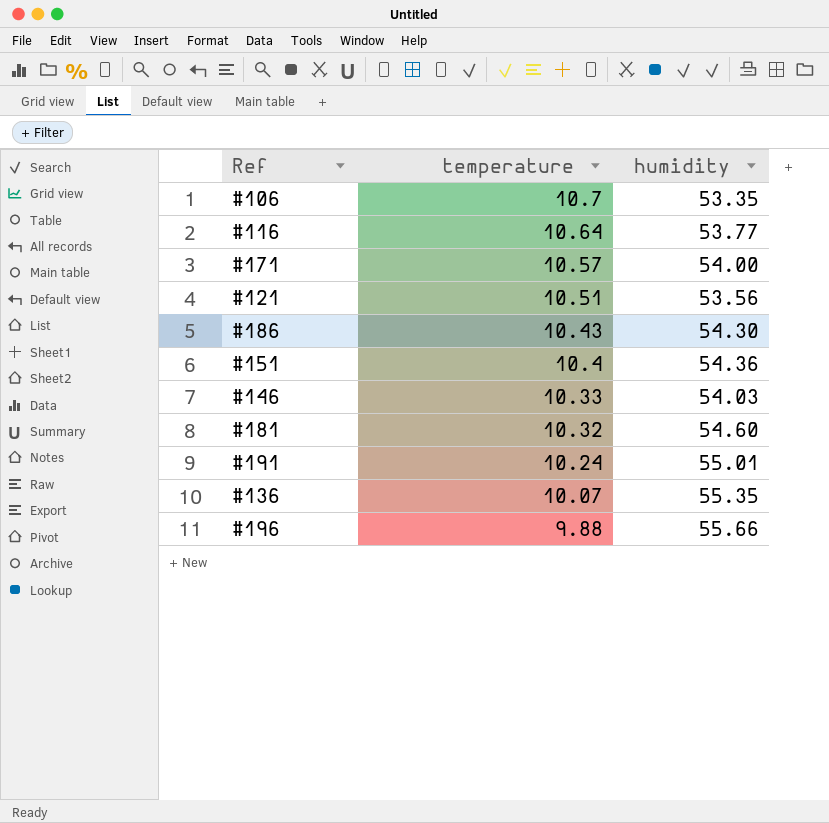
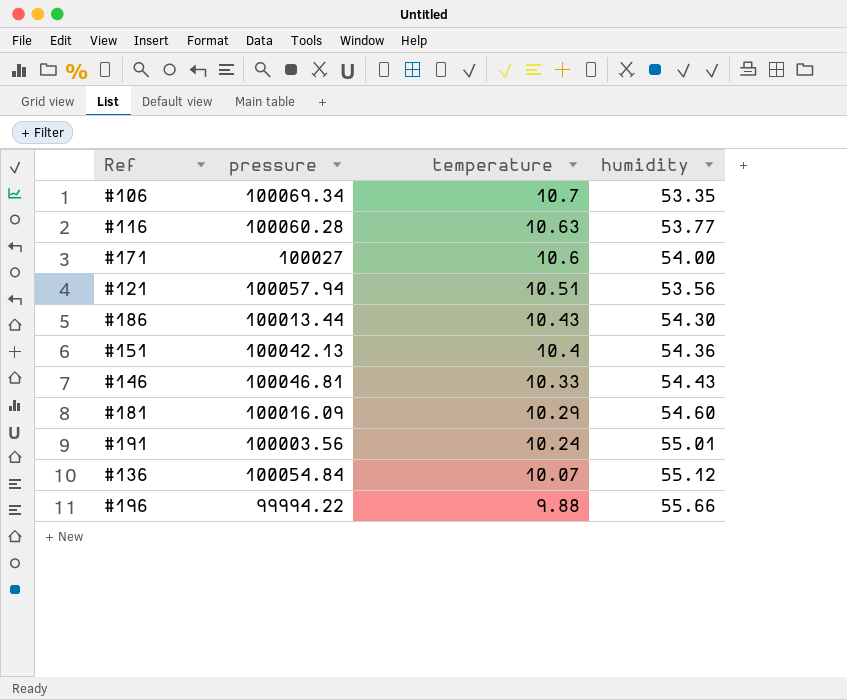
column pressure | position: none -> 2
#116 | temperature: 10.64 -> 10.63
#171 | temperature: 10.57 -> 10.6
#146 | humidity: 54.03 -> 54.43
#181 | temperature: 10.32 -> 10.29
#136 | humidity: 55.35 -> 55.12

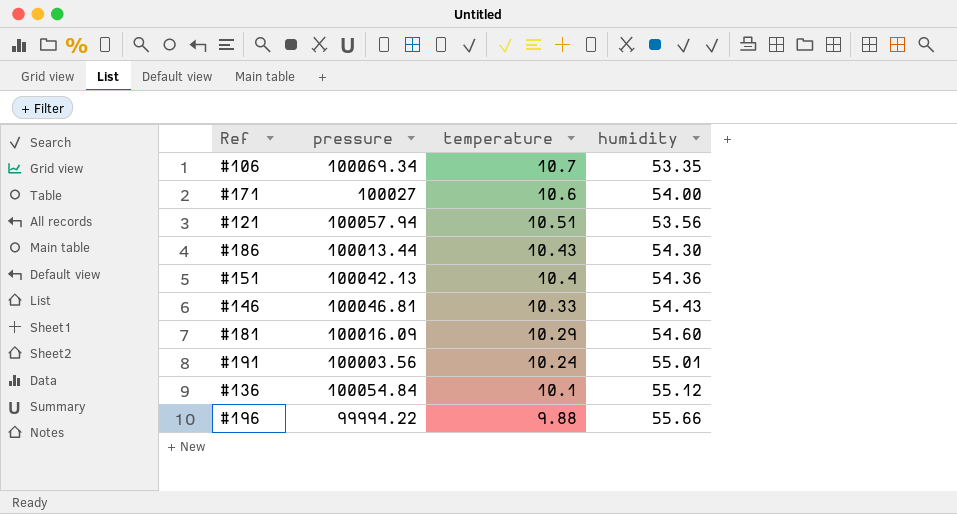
row #116: 100060.28 | 10.63 | 53.77 -> none
#136 | temperature: 10.07 -> 10.1

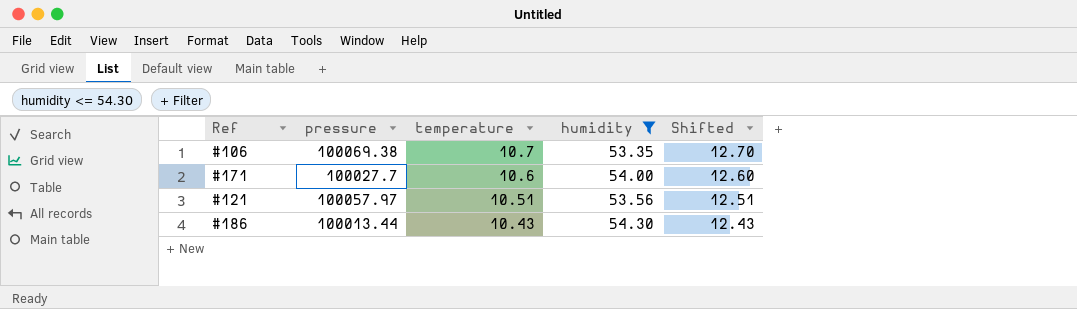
filter: none -> humidity <= 54.30
column Shifted | formula: none -> [temperature] + 2
#106 | pressure: 100069.34 -> 100069.38
#171 | pressure: 100027 -> 100027.7
#121 | pressure: 100057.94 -> 100057.97

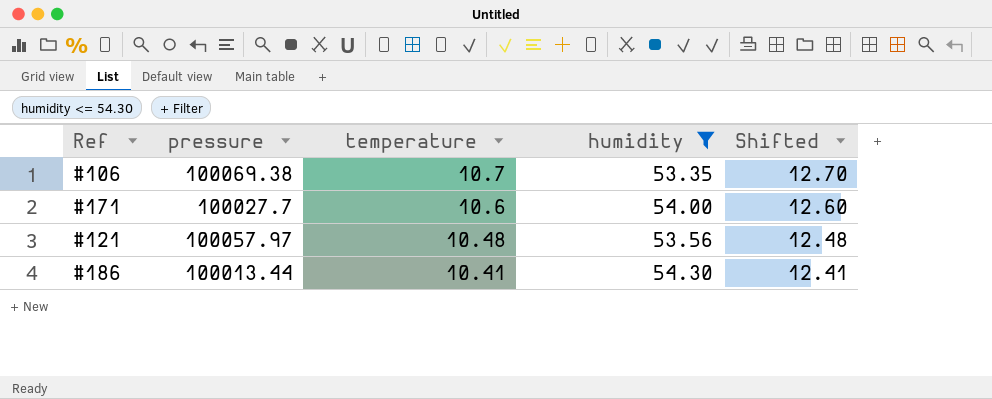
#121 | temperature: 10.51 -> 10.48
#121 | Shifted: 12.51 -> 12.48
#186 | temperature: 10.43 -> 10.41
#186 | Shifted: 12.43 -> 12.41

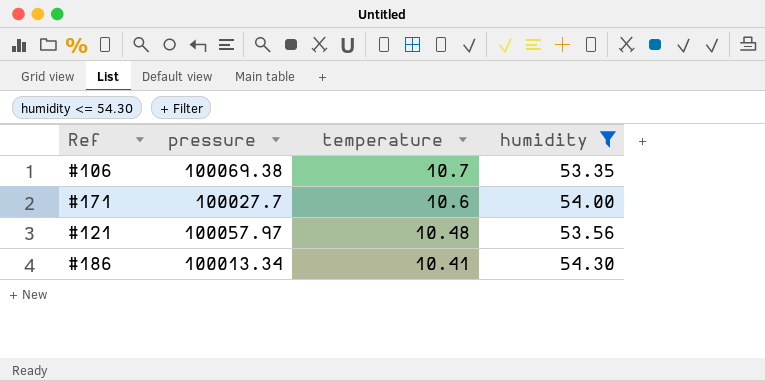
column Shifted | formula: [temperature] + 2 -> none
#186 | pressure: 100013.44 -> 100013.34

